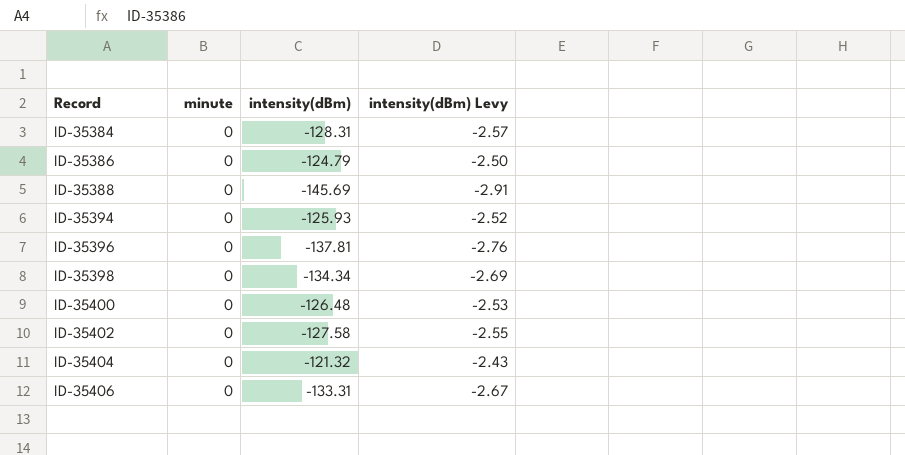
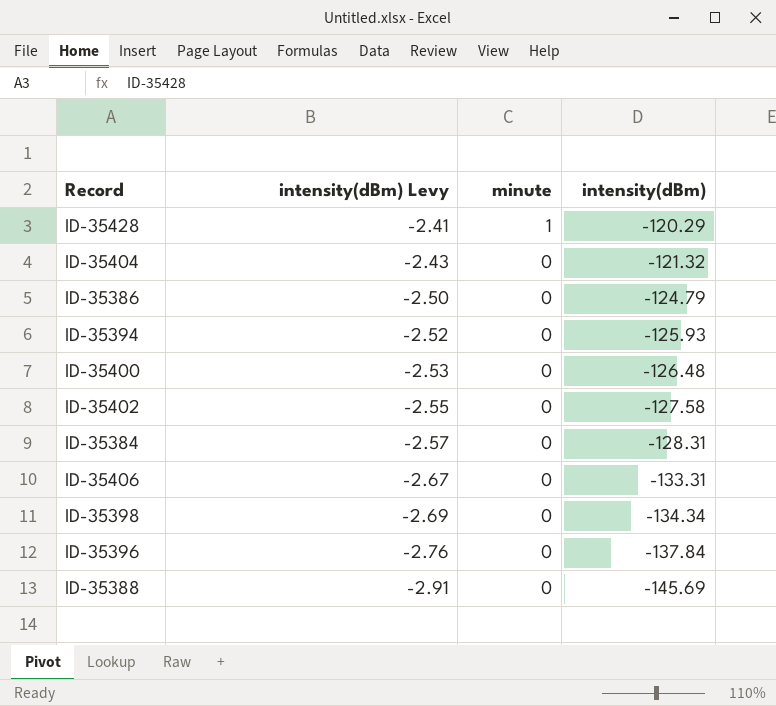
row order: Record ascending -> intensity(dBm) Levy descending
column intensity(dBm) Levy | position: 4 -> 2
row ID-35428: none -> -2.41 | 1 | -120.29
ID-35396 | intensity(dBm): -137.81 -> -137.84

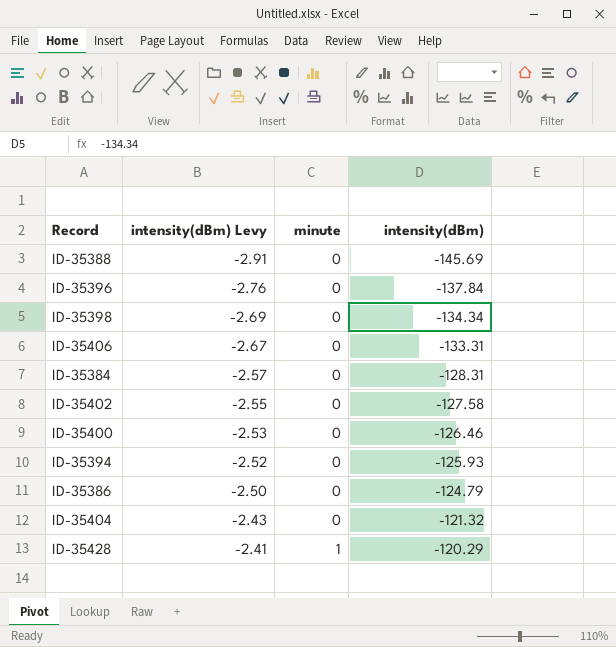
row order: intensity(dBm) Levy descending -> intensity(dBm) Levy ascending
ID-35400 | intensity(dBm): -126.48 -> -126.46

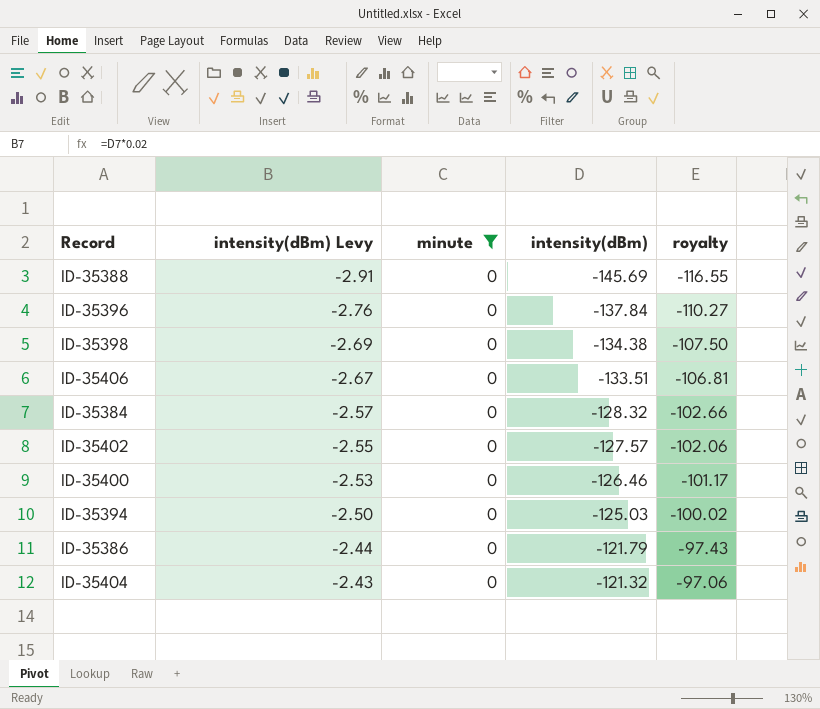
filter: none -> minute = 0
column royalty | formula: none -> [intensity(dBm)] * 0.8
ID-35398 | intensity(dBm): -134.34 -> -134.38
ID-35406 | intensity(dBm): -133.31 -> -133.51
ID-35384 | intensity(dBm): -128.31 -> -128.32
ID-35402 | intensity(dBm): -127.58 -> -127.57
ID-35394 | intensity(dBm) Levy: -2.52 -> -2.50
ID-35394 | intensity(dBm): -125.93 -> -125.03
ID-35386 | intensity(dBm) Levy: -2.50 -> -2.44
ID-35386 | intensity(dBm): -124.79 -> -121.79

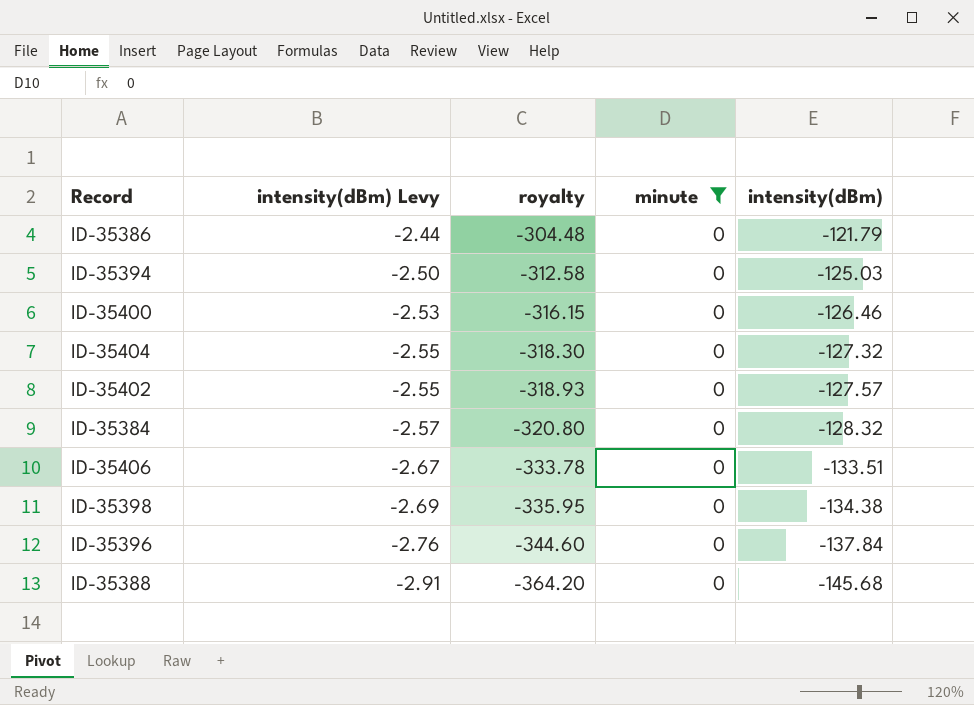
row order: intensity(dBm) Levy ascending -> intensity(dBm) Levy descending
column royalty | formula: [intensity(dBm)] * 0.8 -> [intensity(dBm)] * 2.5
column royalty | position: 5 -> 3
ID-35404 | intensity(dBm) Levy: -2.43 -> -2.55
ID-35404 | intensity(dBm): -121.32 -> -127.32
ID-35388 | intensity(dBm): -145.69 -> -145.68

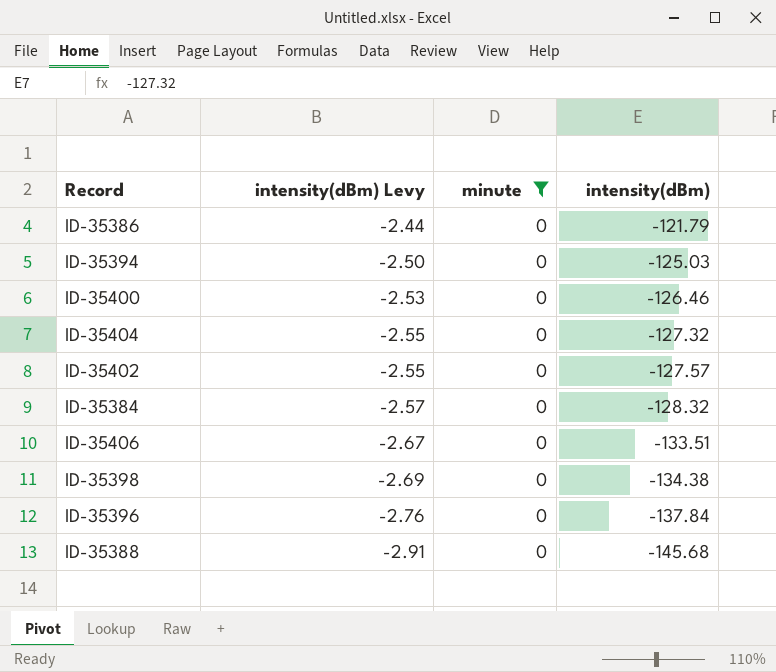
column royalty | formula: [intensity(dBm)] * 2.5 -> none

